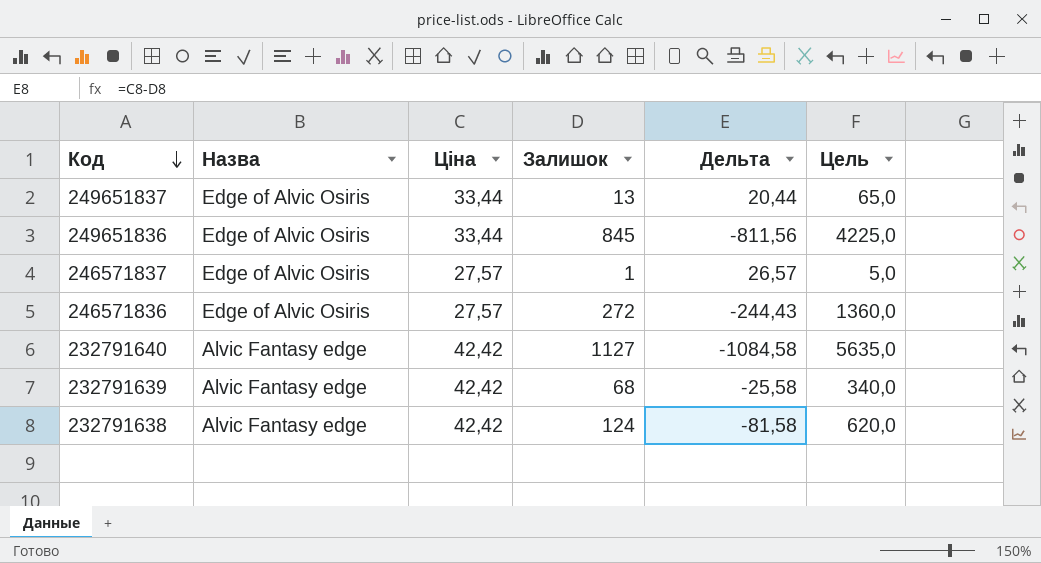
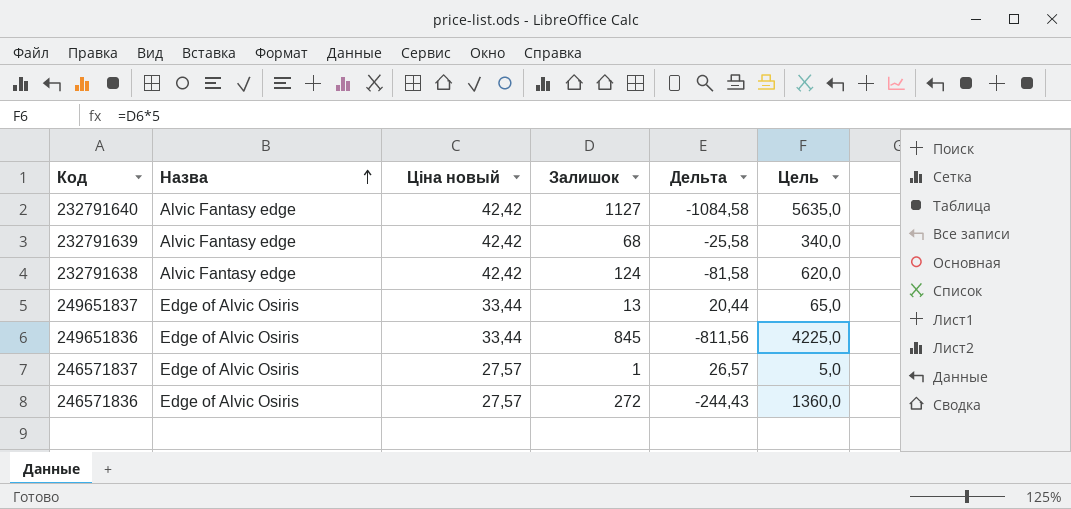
row order: Код descending -> Назва ascending
column name: Ціна -> Ціна новый

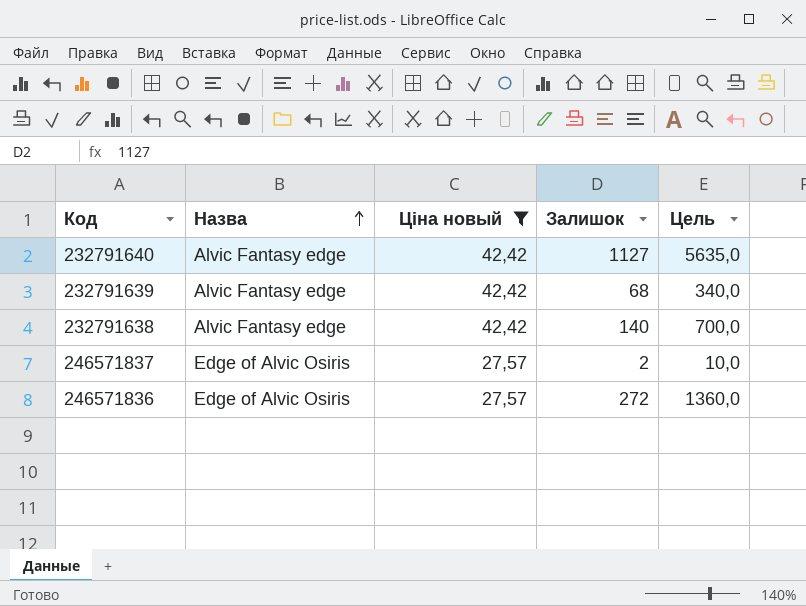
filter: none -> Ціна новый != 33,44
column Дельта | formula: [Ціна новый] - [Залишок] -> none
232791638 | Залишок: 124 -> 140
232791638 | Цель: 620,0 -> 700,0
246571837 | Залишок: 1 -> 2
246571837 | Цель: 5,0 -> 10,0

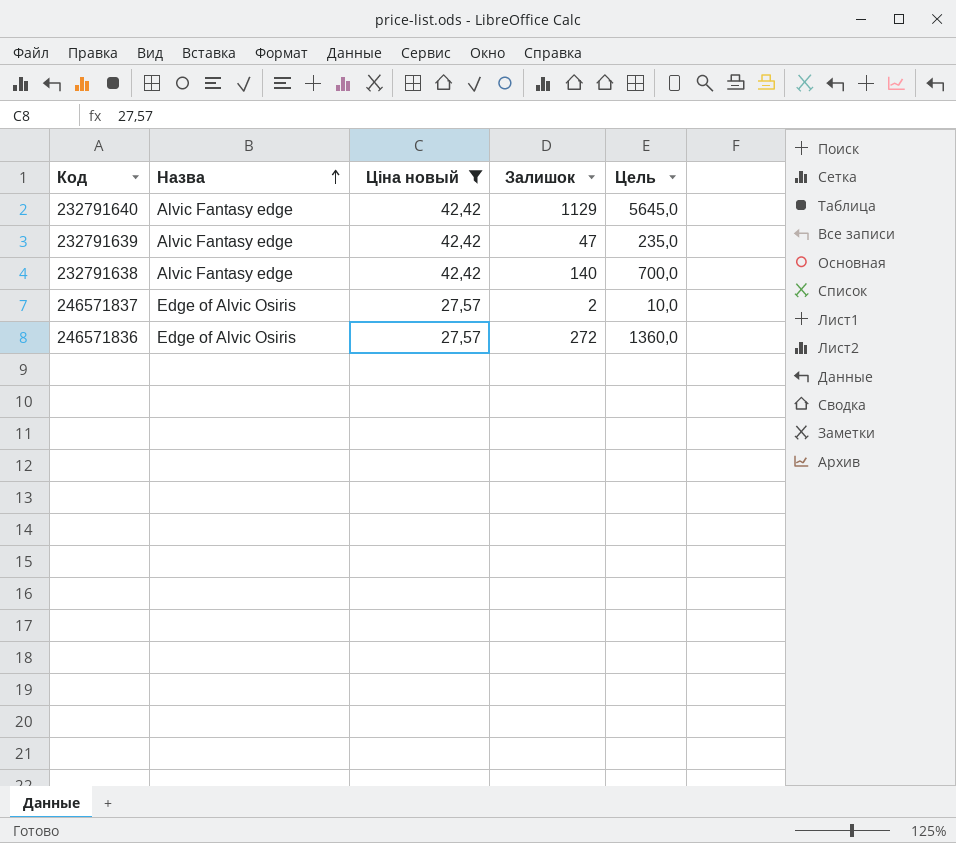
232791640 | Залишок: 1127 -> 1129
232791640 | Цель: 5635,0 -> 5645,0
232791639 | Залишок: 68 -> 47
232791639 | Цель: 340,0 -> 235,0

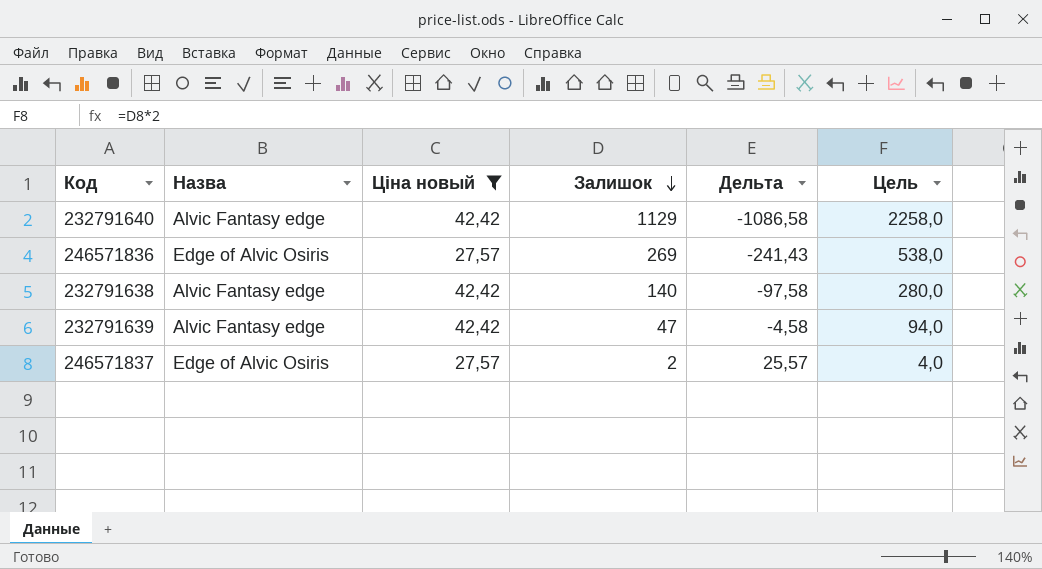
row order: Назва ascending -> Залишок descending
column Дельта | formula: none -> [Ціна новый] - [Залишок]
column Цель | formula: [Залишок] * 5 -> [Залишок] * 2
246571836 | Залишок: 272 -> 269

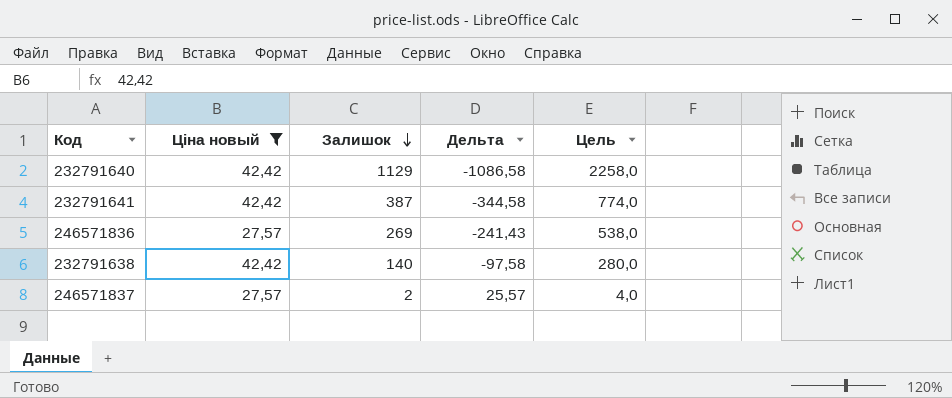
column Назва | position: 2 -> none
row 232791639: Alvic Fantasy edge | 42,42 | 47 | -4,58 | 94,0 -> none
row 232791641: none -> 42,42 | 387 | -344,58 | 774,0

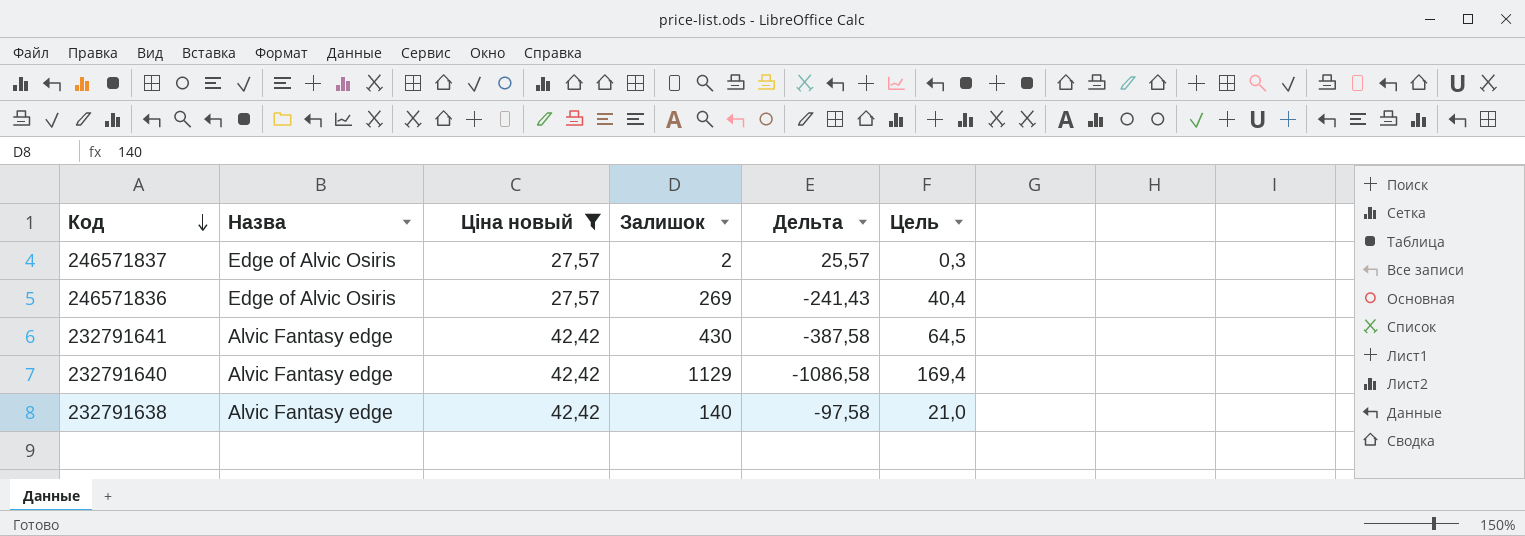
row order: Залишок descending -> Код descending
column Назва | position: none -> 2
column Цель | formula: [Залишок] * 2 -> [Залишок] * 0,15
232791641 | Залишок: 387 -> 430
232791641 | Дельта: -344,58 -> -387,58

